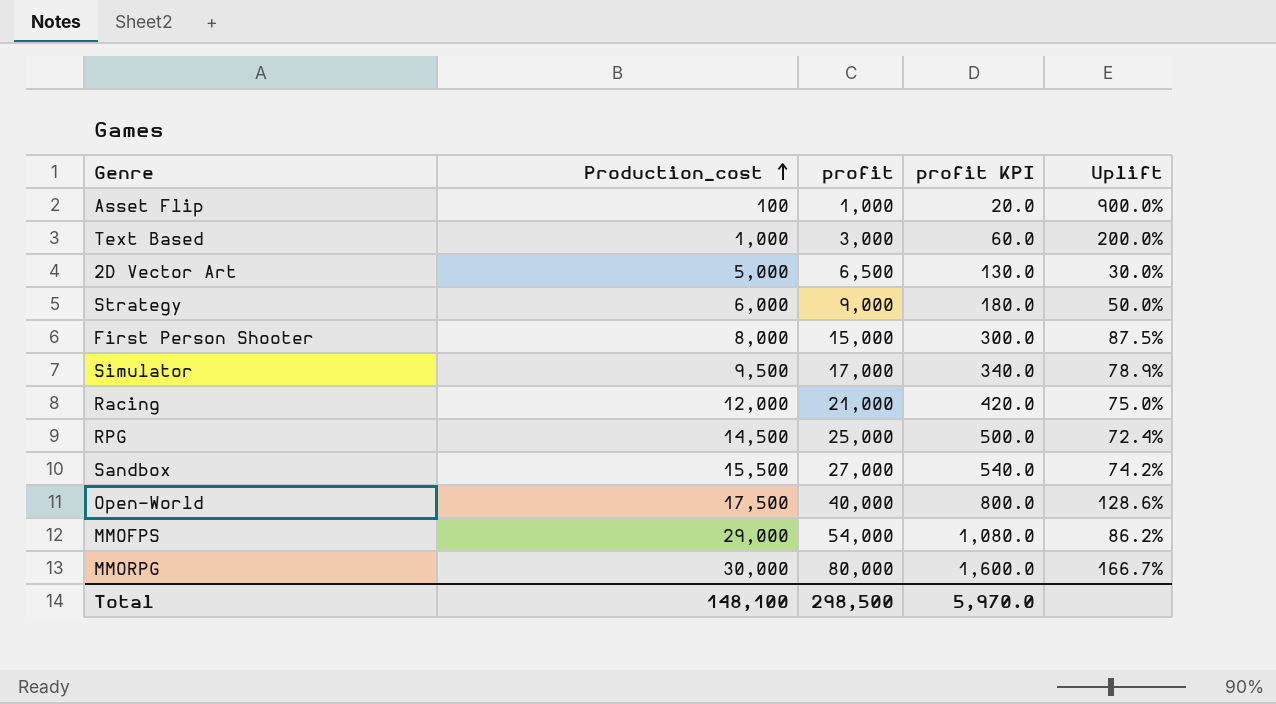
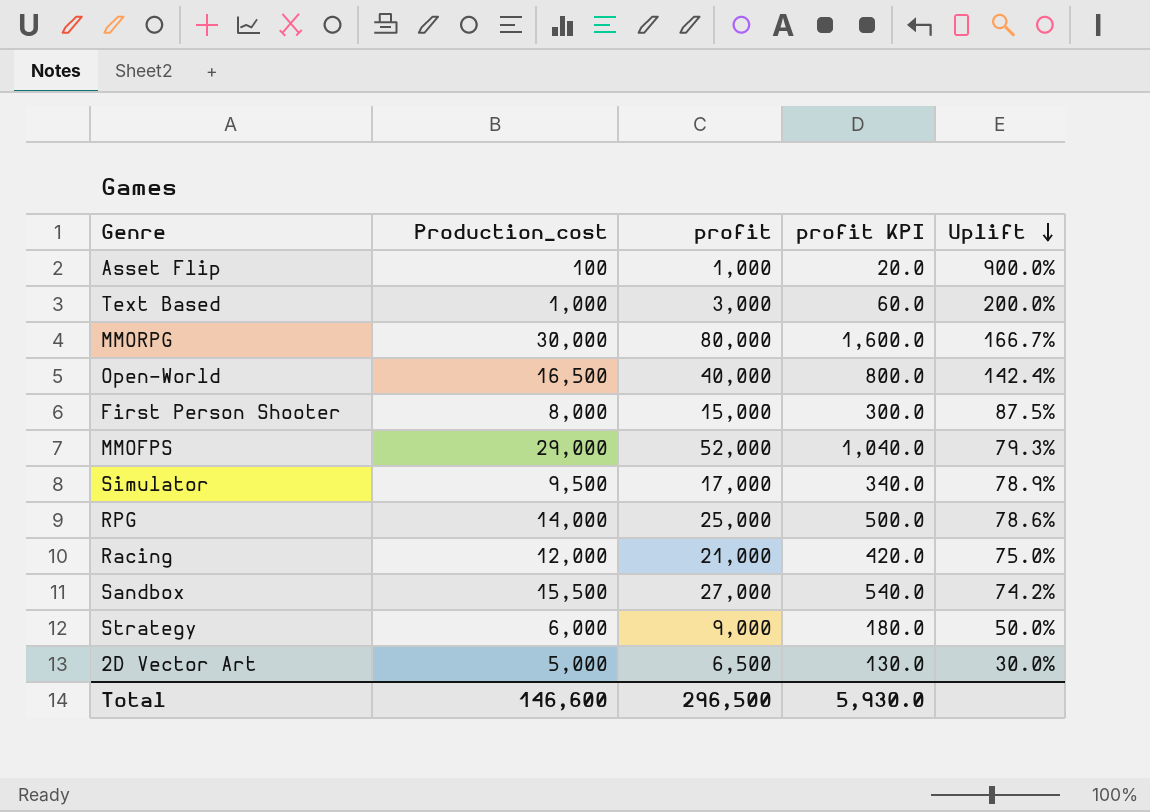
row order: Production_cost ascending -> Uplift descending
Open-World | Production_cost: 17,500 -> 16,500
Open-World | Uplift: 128.6% -> 142.4%
MMOFPS | profit: 54,000 -> 52,000
MMOFPS | profit KPI: 1,080.0 -> 1,040.0
MMOFPS | Uplift: 86.2% -> 79.3%
RPG | Production_cost: 14,500 -> 14,000
RPG | Uplift: 72.4% -> 78.6%
Total | Production_cost: 148,100 -> 146,600
Total | profit: 298,500 -> 296,500
Total | profit KPI: 5,970.0 -> 5,930.0

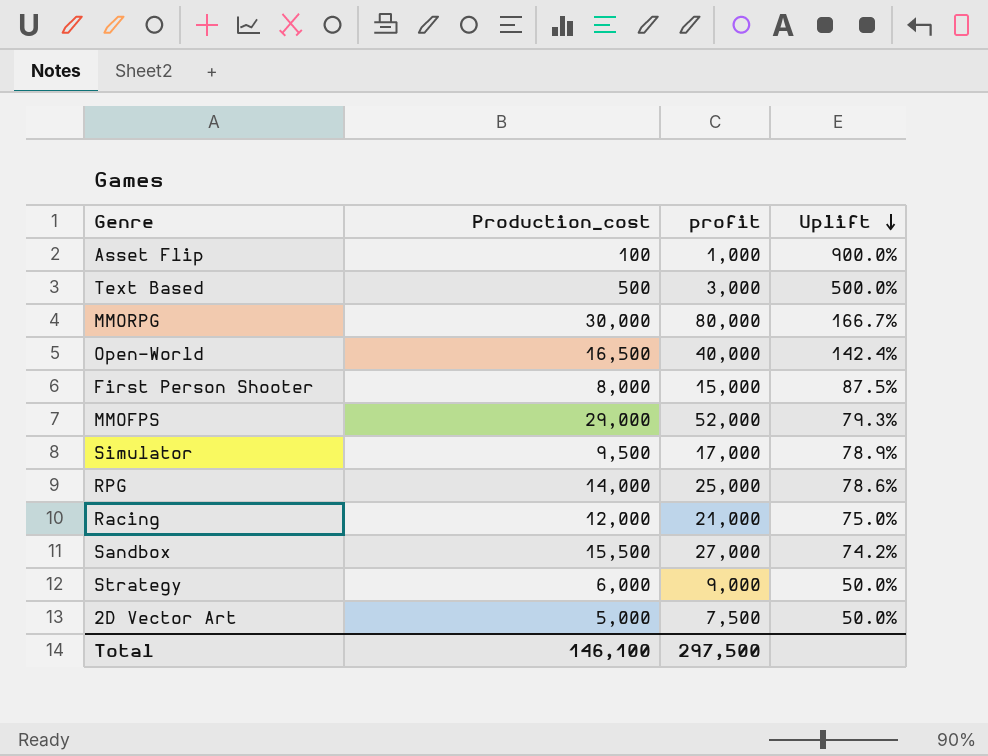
column profit KPI | formula: [profit] * 0.02 -> none
Text Based | Production_cost: 1,000 -> 500
Text Based | Uplift: 200.0% -> 500.0%
2D Vector Art | profit: 6,500 -> 7,500
2D Vector Art | Uplift: 30.0% -> 50.0%
Total | Production_cost: 146,600 -> 146,100
Total | profit: 296,500 -> 297,500

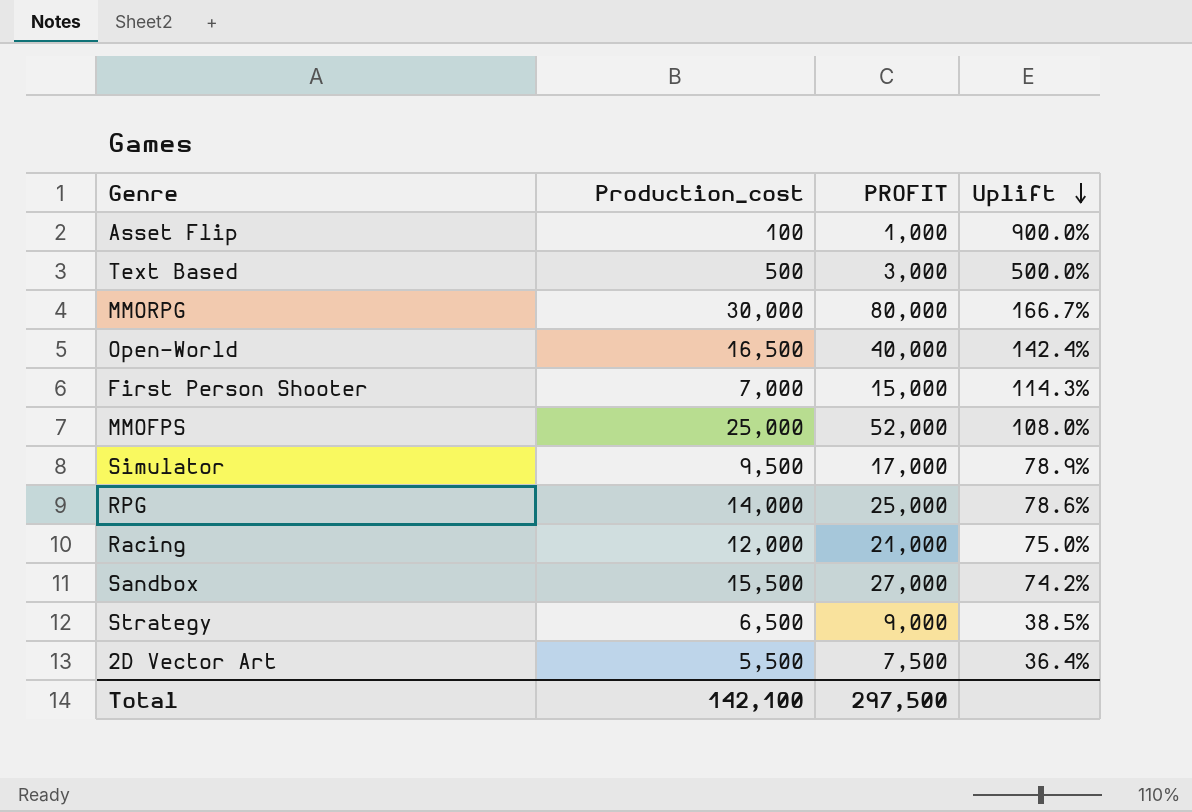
column name: profit -> PROFIT
First Person Shooter | Production_cost: 8,000 -> 7,000
First Person Shooter | Uplift: 87.5% -> 114.3%
MMOFPS | Production_cost: 29,000 -> 25,000
MMOFPS | Uplift: 79.3% -> 108.0%
Strategy | Production_cost: 6,000 -> 6,500
Strategy | Uplift: 50.0% -> 38.5%
2D Vector Art | Production_cost: 5,000 -> 5,500
2D Vector Art | Uplift: 50.0% -> 36.4%
Total | Production_cost: 146,100 -> 142,100

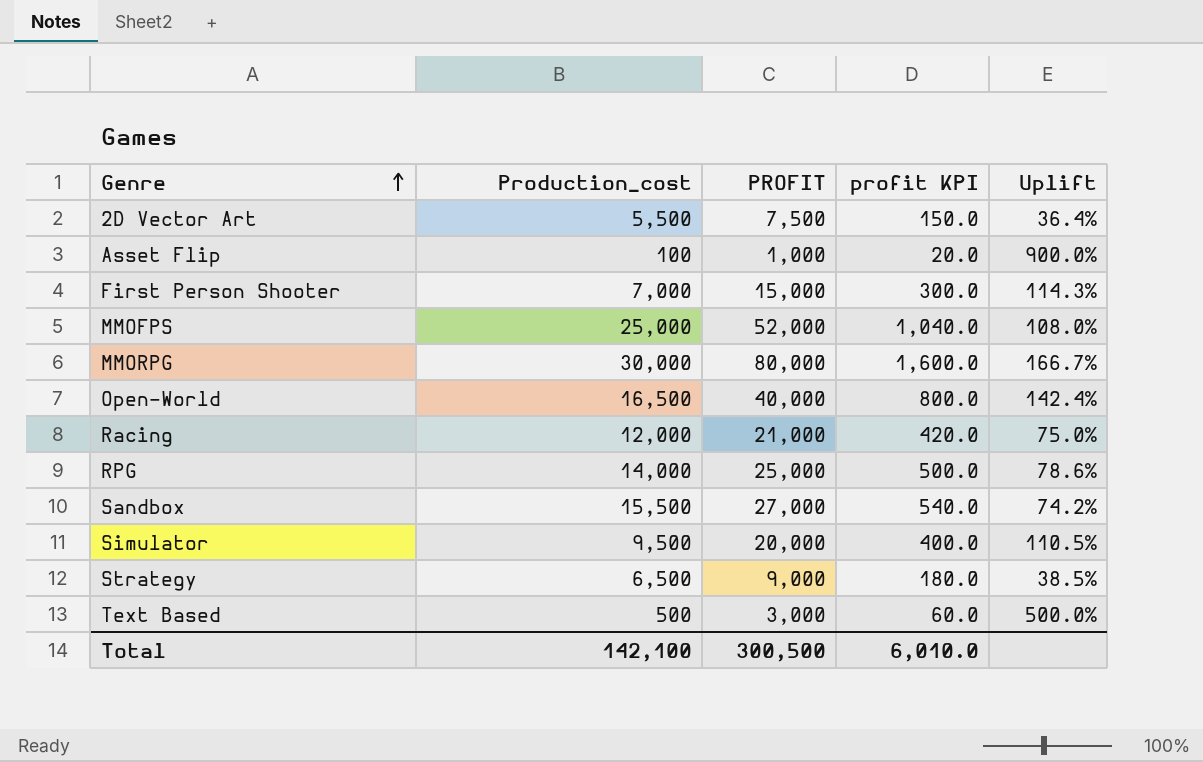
row order: Uplift descending -> Genre ascending
column profit KPI | formula: none -> [PROFIT] * 0.02
Simulator | PROFIT: 17,000 -> 20,000
Simulator | Uplift: 78.9% -> 110.5%
Total | PROFIT: 297,500 -> 300,500

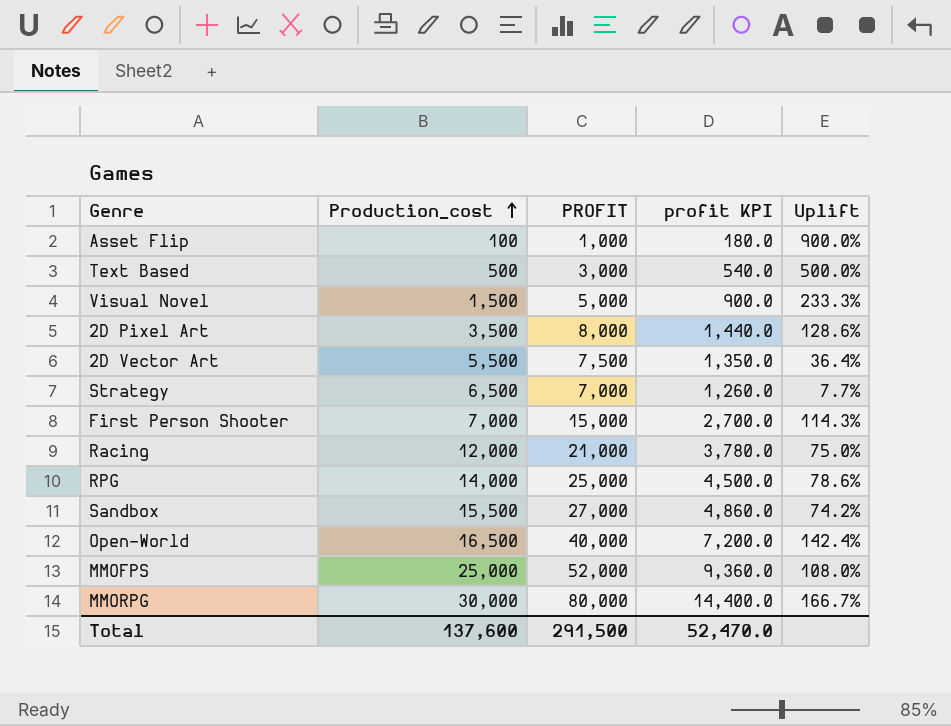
row order: Genre ascending -> Production_cost ascending
column profit KPI | formula: [PROFIT] * 0.02 -> [PROFIT] * 0.18
row Simulator: 9,500 | 20,000 | 400.0 | 110.5% -> none
row Visual Novel: none -> 1,500 | 5,000 | 900.0 | 233.3%
row 2D Pixel Art: none -> 3,500 | 8,000 | 1,440.0 | 128.6%
Strategy | PROFIT: 9,000 -> 7,000
Strategy | Uplift: 38.5% -> 7.7%
Total | Production_cost: 142,100 -> 137,600
Total | PROFIT: 300,500 -> 291,500
Total | profit KPI: 6,010.0 -> 52,470.0

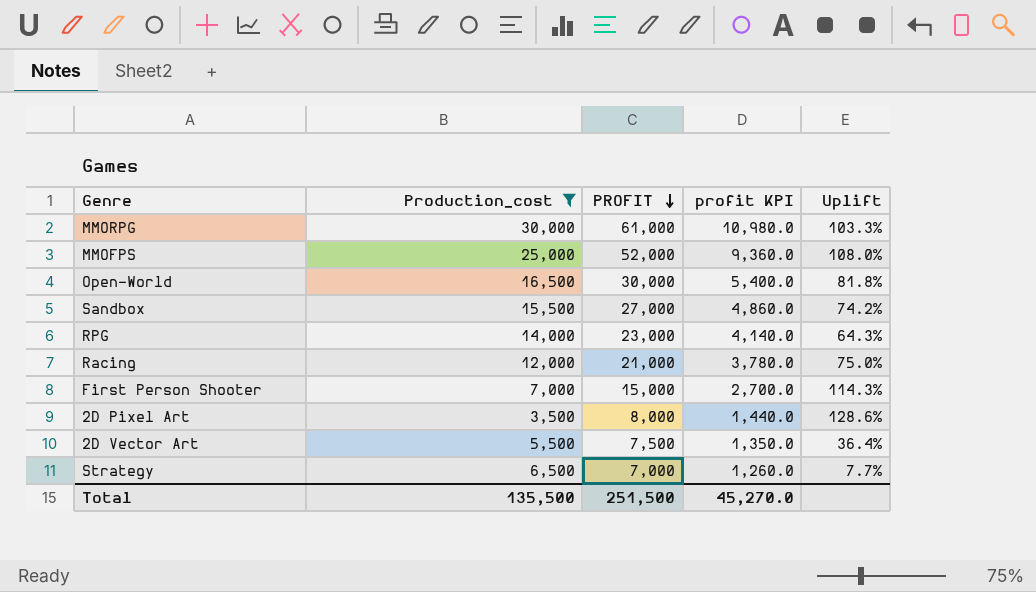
filter: none -> Production_cost >= 3,500
row order: Production_cost ascending -> PROFIT descending
MMORPG | PROFIT: 80,000 -> 61,000
MMORPG | profit KPI: 14,400.0 -> 10,980.0
MMORPG | Uplift: 166.7% -> 103.3%
Open-World | PROFIT: 40,000 -> 30,000
Open-World | profit KPI: 7,200.0 -> 5,400.0
Open-World | Uplift: 142.4% -> 81.8%
RPG | PROFIT: 25,000 -> 23,000
RPG | profit KPI: 4,500.0 -> 4,140.0
RPG | Uplift: 78.6% -> 64.3%
Total | Production_cost: 137,600 -> 135,500
Total | PROFIT: 291,500 -> 251,500
Total | profit KPI: 52,470.0 -> 45,270.0

